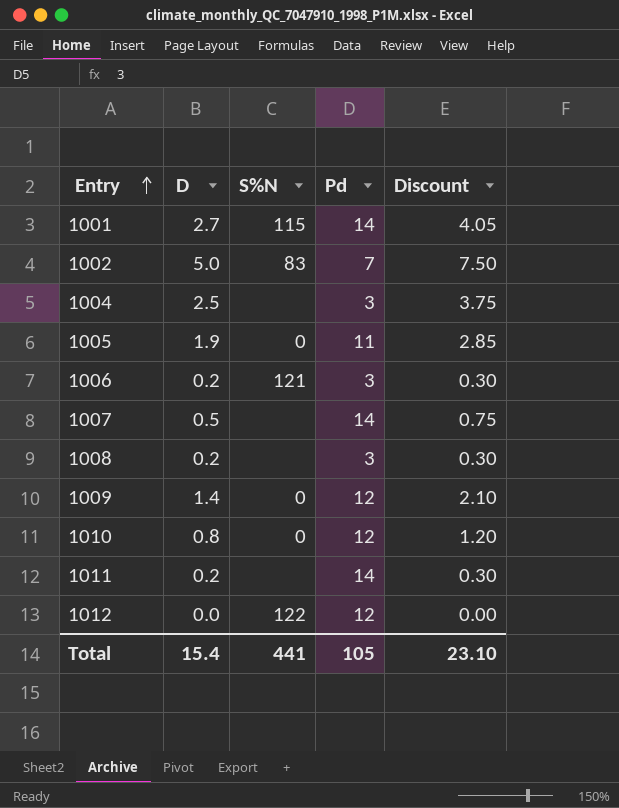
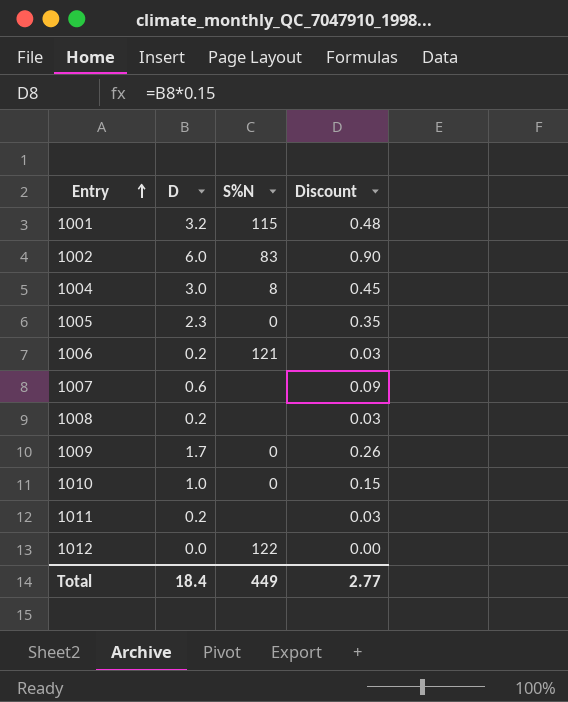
column Pd | position: 4 -> none
column Discount | formula: [D] * 1.5 -> [D] * 0.15
1001 | D: 2.7 -> 3.2
1002 | D: 5.0 -> 6.0
1004 | D: 2.5 -> 3.0
1004 | S%N: none -> 8
1005 | D: 1.9 -> 2.3
1007 | D: 0.5 -> 0.6
1009 | D: 1.4 -> 1.7
1010 | D: 0.8 -> 1.0
Total | D: 15.4 -> 18.4
Total | S%N: 441 -> 449
Total | Discount: 23.10 -> 2.77

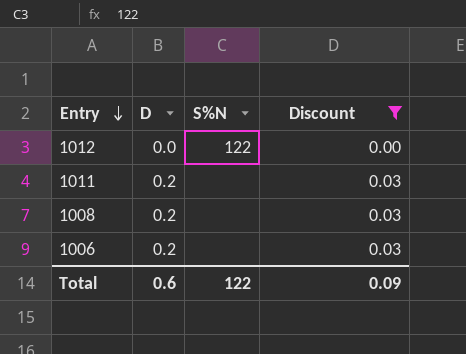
filter: none -> Discount <= 0.03
row order: Entry ascending -> Entry descending
1006 | S%N: 121 -> none
Total | D: 18.4 -> 0.6
Total | S%N: 449 -> 122
Total | Discount: 2.77 -> 0.09

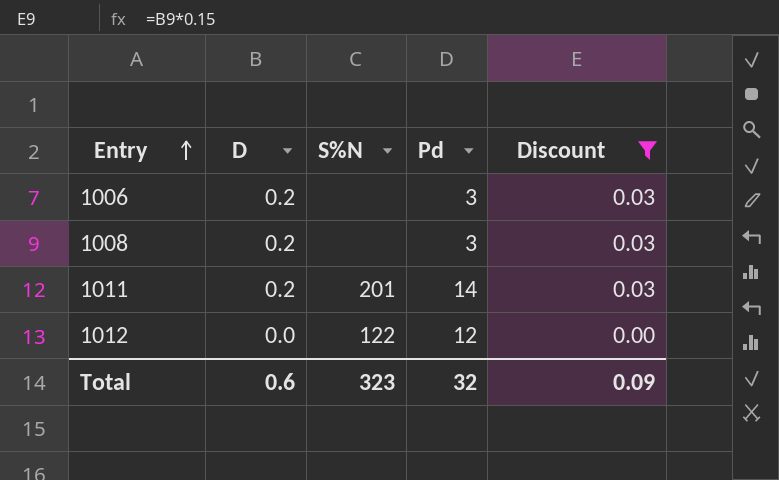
row order: Entry descending -> Entry ascending
column Pd | position: none -> 4
1011 | S%N: none -> 201
Total | S%N: 122 -> 323

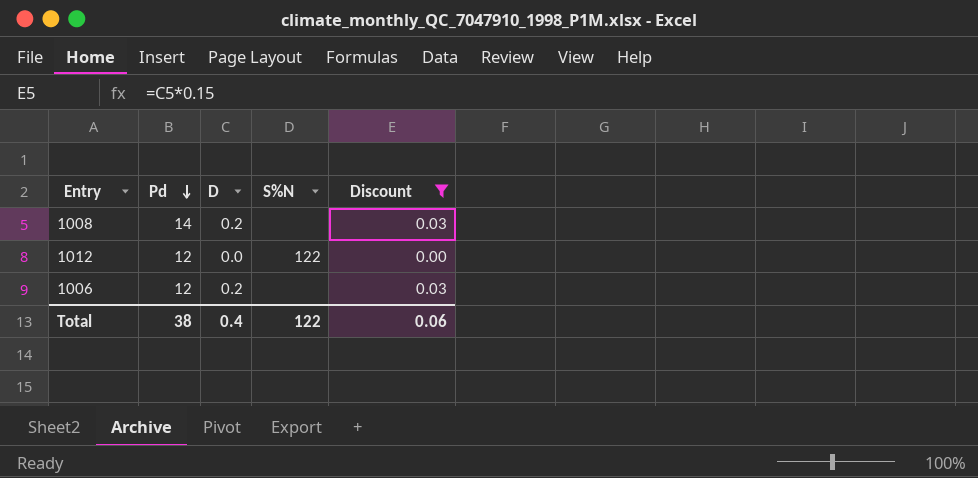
row order: Entry ascending -> Pd descending
column Pd | position: 4 -> 2
row 1011: 0.2 | 201 | 14 | 0.03 -> none
1008 | Pd: 3 -> 14
1006 | Pd: 3 -> 12
Total | Pd: 32 -> 38
Total | D: 0.6 -> 0.4
Total | S%N: 323 -> 122
Total | Discount: 0.09 -> 0.06

